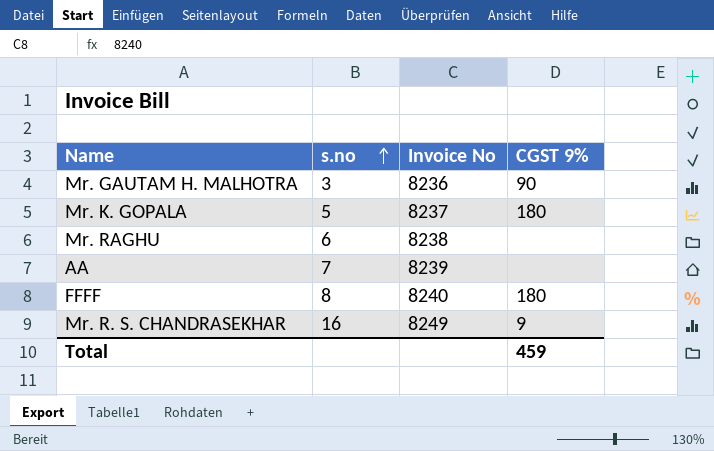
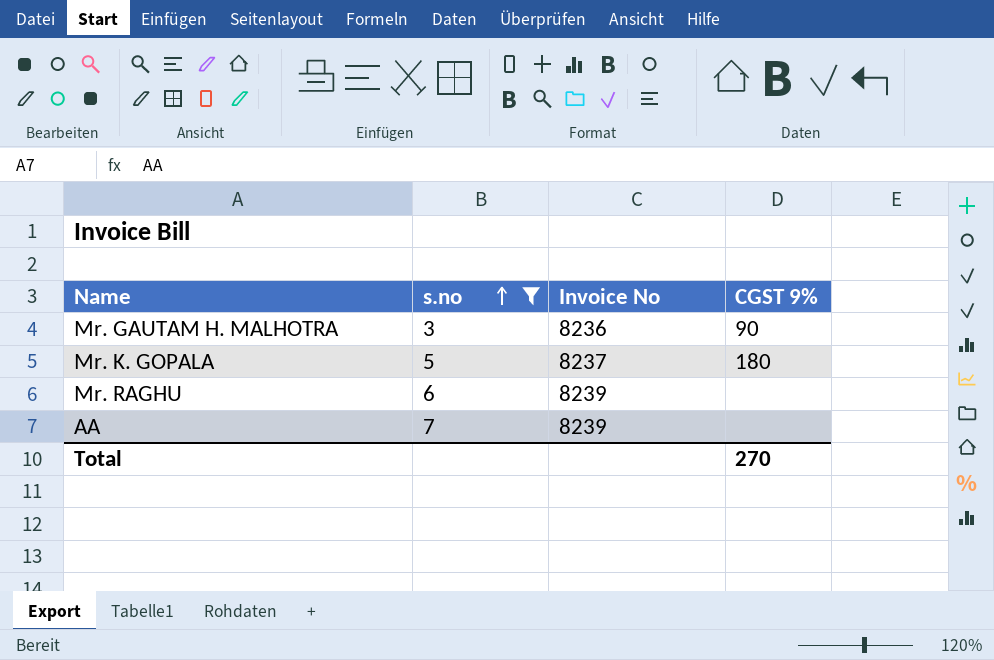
filter: none -> s.no <= 7
Mr. RAGHU | Invoice No: 8238 -> 8239
Total | CGST 9%: 459 -> 270

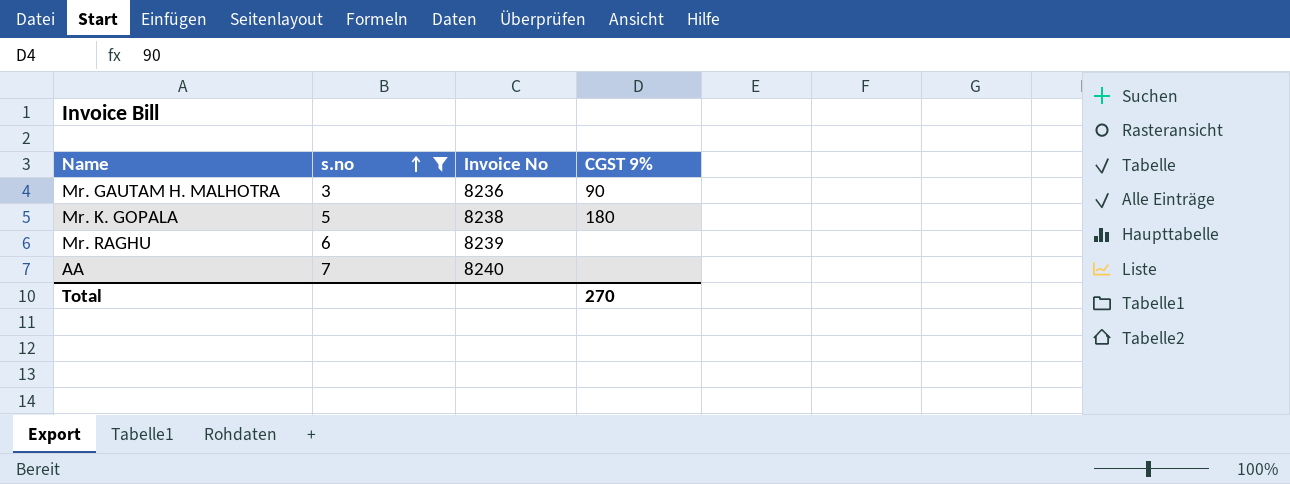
Mr. K. GOPALA | Invoice No: 8237 -> 8238
AA | Invoice No: 8239 -> 8240

